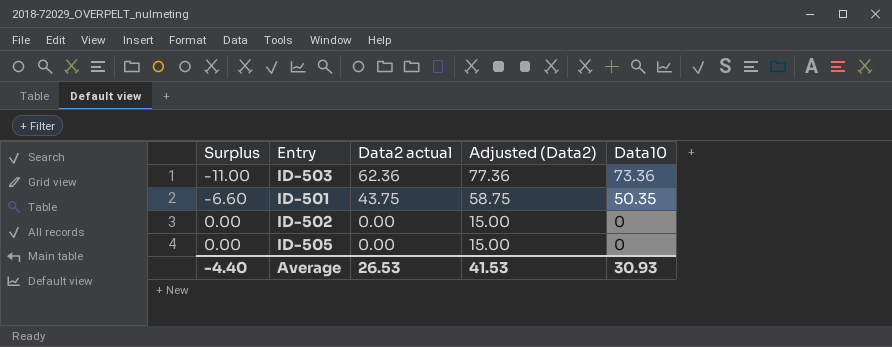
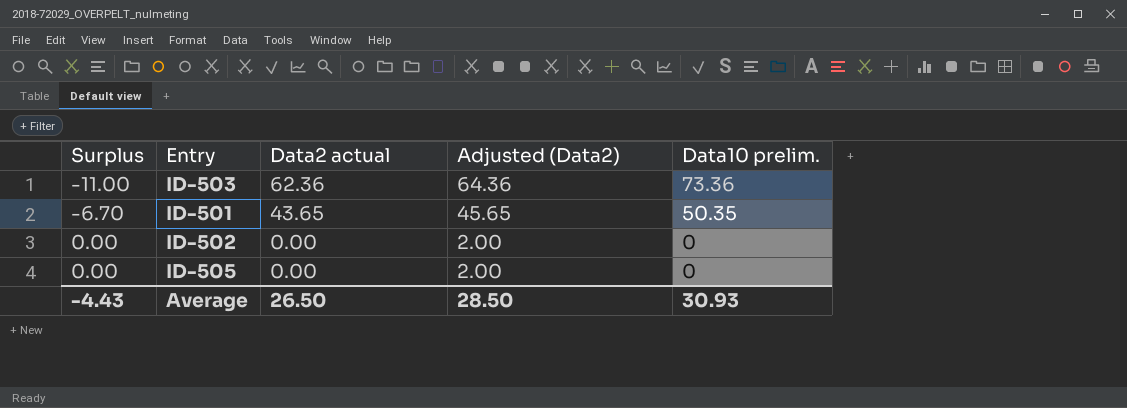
column Adjusted (Data2) | formula: [Data2 actual] + 15 -> [Data2 actual] + 2
column name: Data10 -> Data10 prelim.
ID-501 | Surplus: -6.60 -> -6.70
ID-501 | Data2 actual: 43.75 -> 43.65
Average | Surplus: -4.40 -> -4.43
Average | Data2 actual: 26.53 -> 26.50
Average | Adjusted (Data2): 41.53 -> 28.50

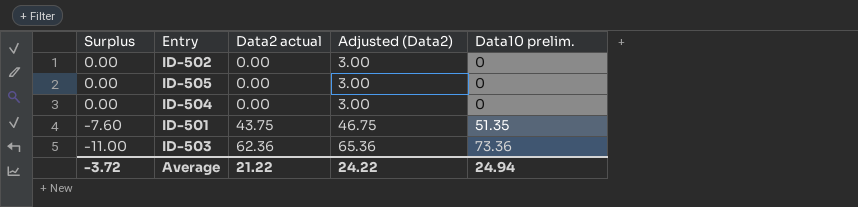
row order: Surplus ascending -> Surplus descending
column Adjusted (Data2) | formula: [Data2 actual] + 2 -> [Data2 actual] + 3
row ID-504: none -> 0.00 | 0.00 | 3.00 | 0
ID-501 | Surplus: -6.70 -> -7.60
ID-501 | Data2 actual: 43.65 -> 43.75
ID-501 | Data10 prelim.: 50.35 -> 51.35
Average | Surplus: -4.43 -> -3.72
Average | Data2 actual: 26.50 -> 21.22
Average | Adjusted (Data2): 28.50 -> 24.22
Average | Data10 prelim.: 30.93 -> 24.94

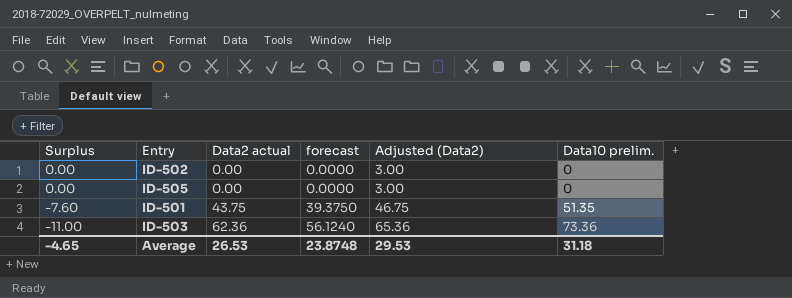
column forecast | formula: none -> [Data2 actual] * 0.9
row ID-504: 0.00 | 0.00 | 3.00 | 0 -> none
Average | Surplus: -3.72 -> -4.65
Average | Data2 actual: 21.22 -> 26.53
Average | Adjusted (Data2): 24.22 -> 29.53
Average | Data10 prelim.: 24.94 -> 31.18

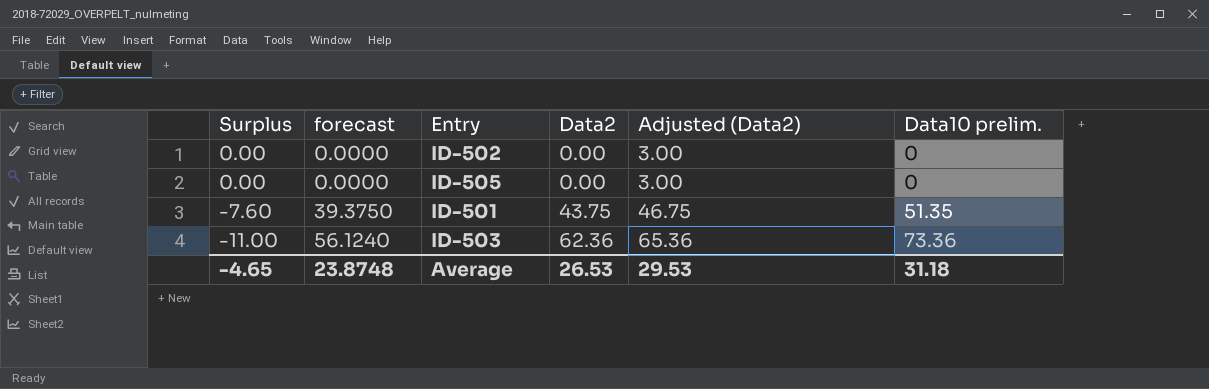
column forecast | position: 4 -> 2
column name: Data2 actual -> Data2

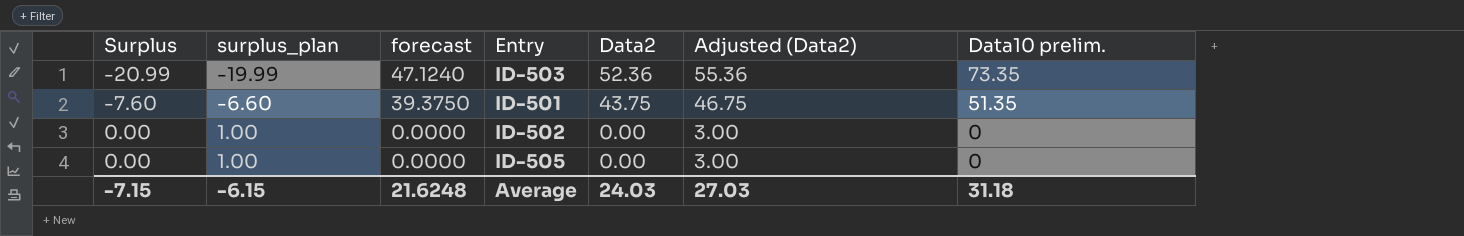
row order: Surplus descending -> Surplus ascending
column surplus_plan | formula: none -> [Surplus] + 1
ID-503 | Surplus: -11.00 -> -20.99
ID-503 | forecast: 56.1240 -> 47.1240
ID-503 | Data2: 62.36 -> 52.36
ID-503 | Adjusted (Data2): 65.36 -> 55.36
ID-503 | Data10 prelim.: 73.36 -> 73.35
Average | Surplus: -4.65 -> -7.15
Average | forecast: 23.8748 -> 21.6248
Average | Data2: 26.53 -> 24.03
Average | Adjusted (Data2): 29.53 -> 27.03

